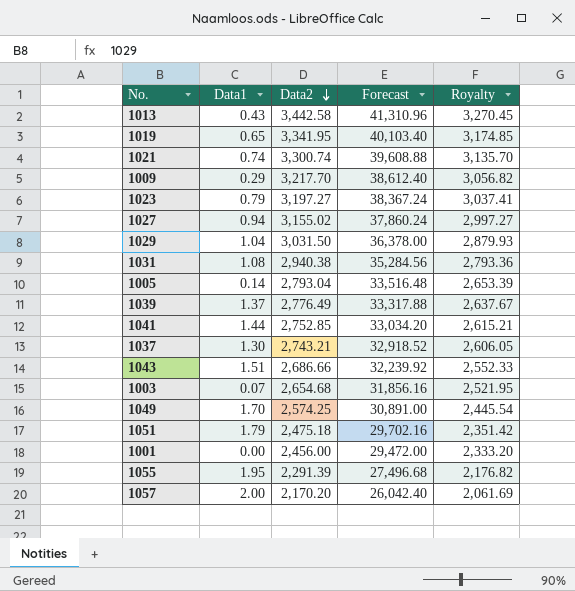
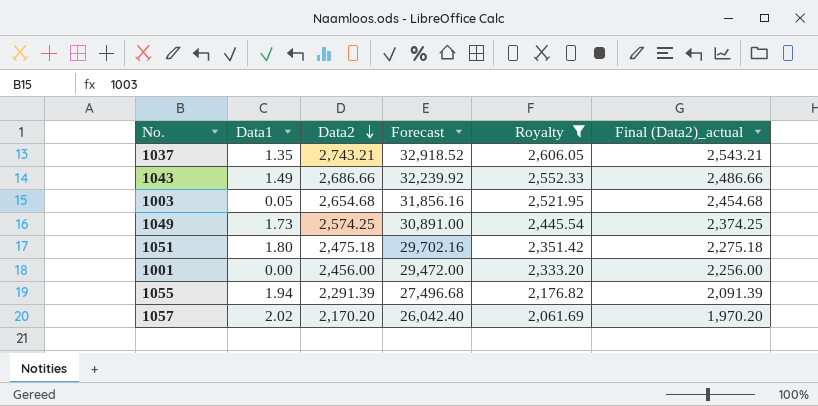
filter: none -> Royalty <= 2,606.05
column Final (Data2)_actual | formula: none -> [Data2] - 200
1037 | Data1: 1.30 -> 1.35
1043 | Data1: 1.51 -> 1.49
1003 | Data1: 0.07 -> 0.05
1049 | Data1: 1.70 -> 1.73
1051 | Data1: 1.79 -> 1.80
1055 | Data1: 1.95 -> 1.94
1057 | Data1: 2.00 -> 2.02

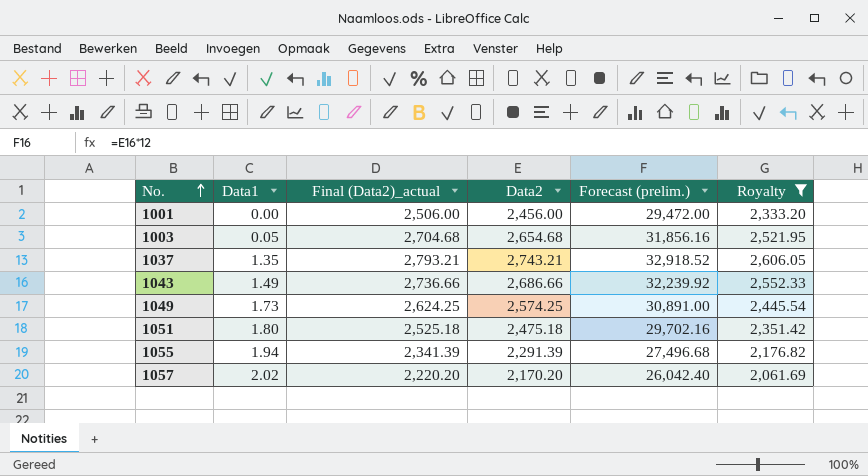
row order: Data2 descending -> No. ascending
column Final (Data2)_actual | formula: [Data2] - 200 -> [Data2] + 50
column Final (Data2)_actual | position: 6 -> 3
column name: Forecast -> Forecast (prelim.)

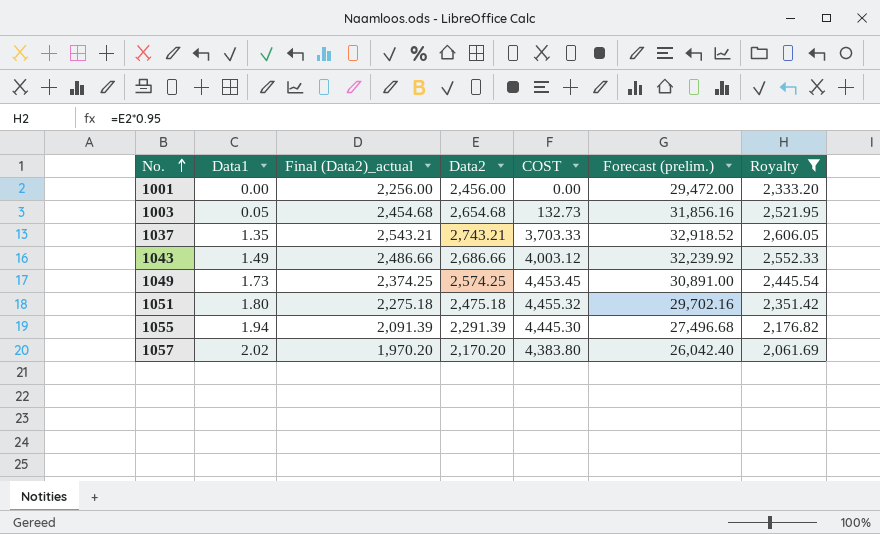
column Final (Data2)_actual | formula: [Data2] + 50 -> [Data2] - 200
column COST | formula: none -> [Data1] * [Data2]

